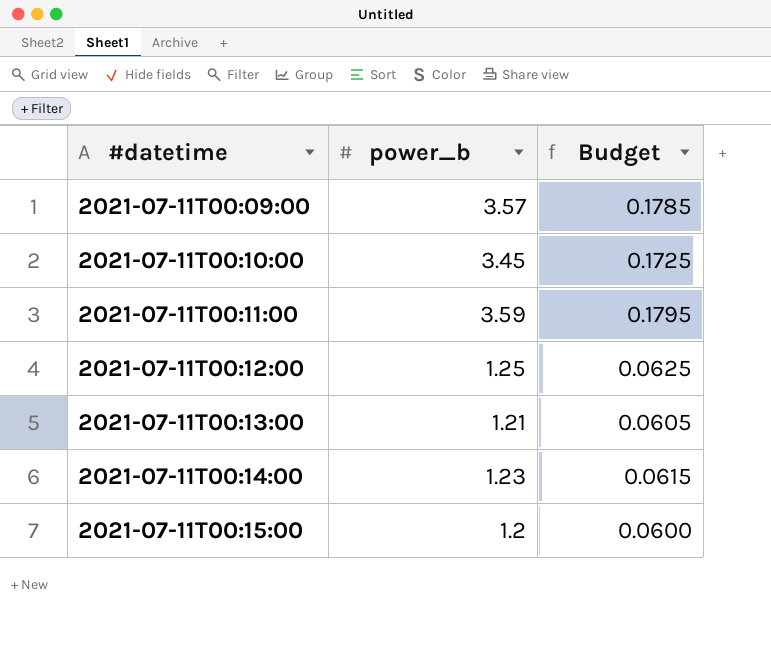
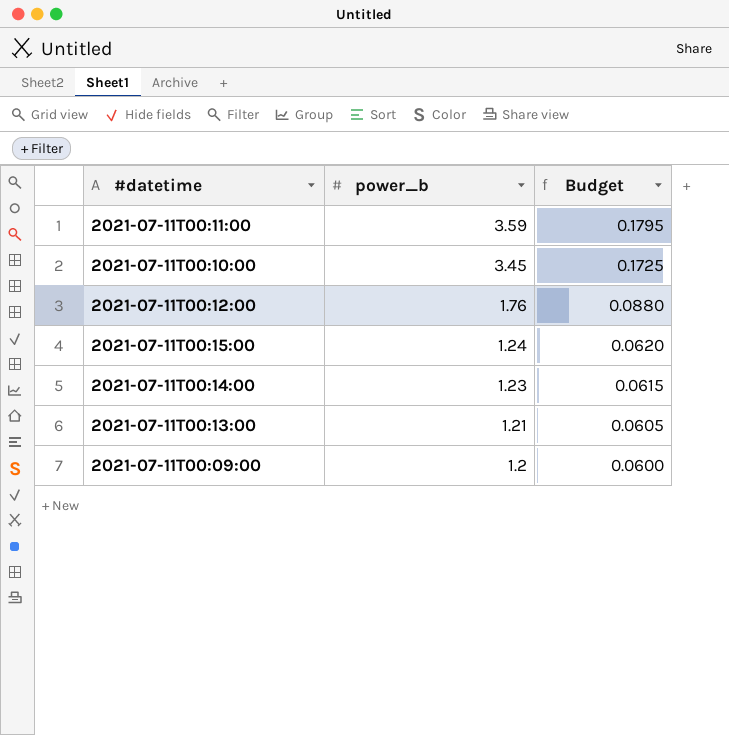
row order: #datetime ascending -> power_b descending
2021-07-11T00:12:00 | power_b: 1.25 -> 1.76
2021-07-11T00:12:00 | Budget: 0.0625 -> 0.0880
2021-07-11T00:15:00 | power_b: 1.2 -> 1.24
2021-07-11T00:15:00 | Budget: 0.0600 -> 0.0620
2021-07-11T00:09:00 | power_b: 3.57 -> 1.2
2021-07-11T00:09:00 | Budget: 0.1785 -> 0.0600

